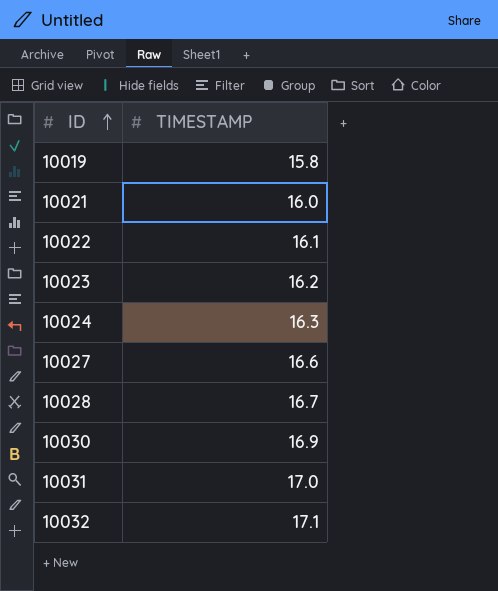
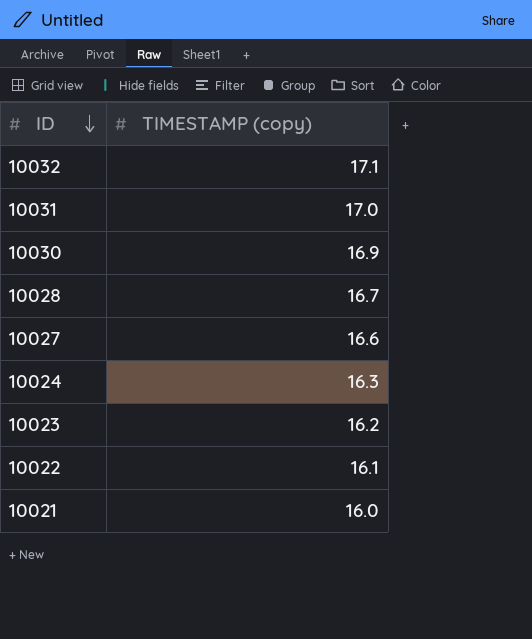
row order: ID ascending -> ID descending
column name: TIMESTAMP -> TIMESTAMP (copy)
row 10019: 15.8 -> none

